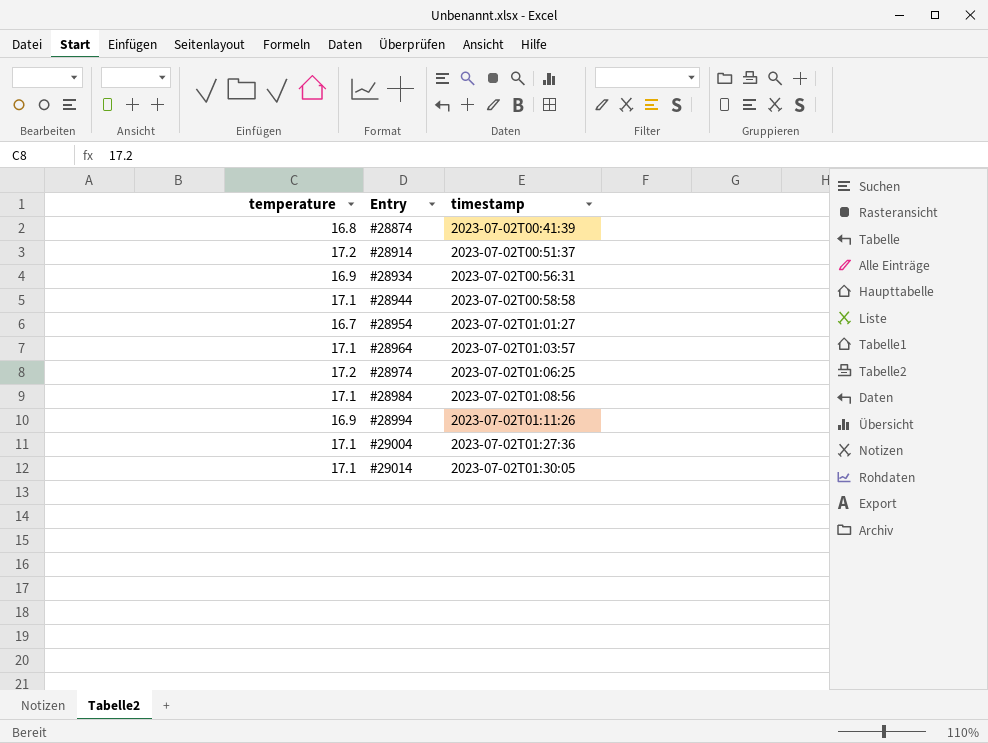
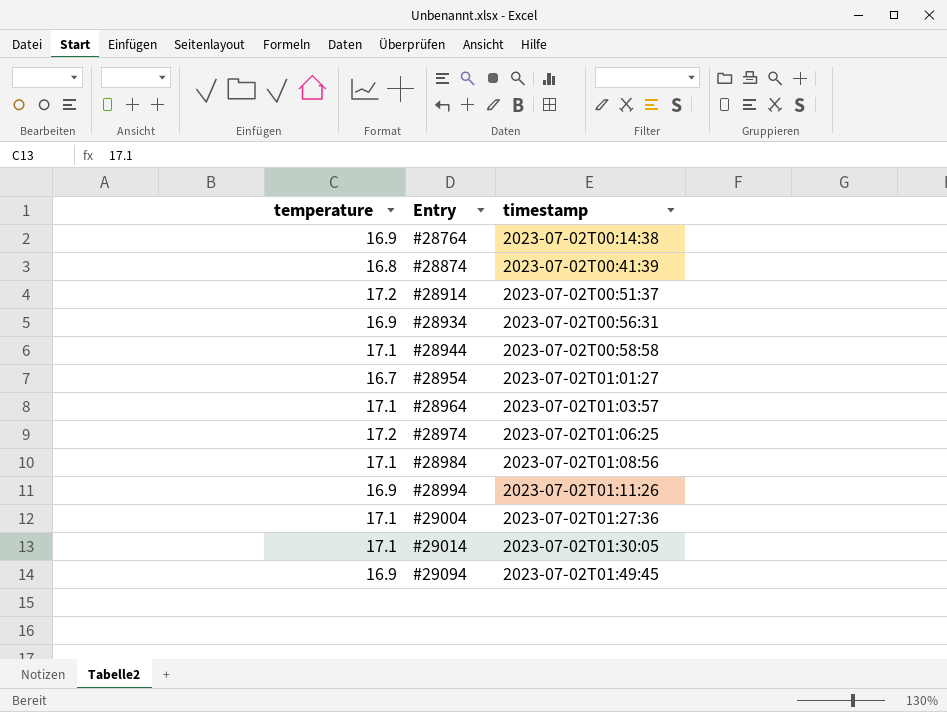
row #28764: none -> 16.9 | 2023-07-02T00:14:38
row #29094: none -> 16.9 | 2023-07-02T01:49:45

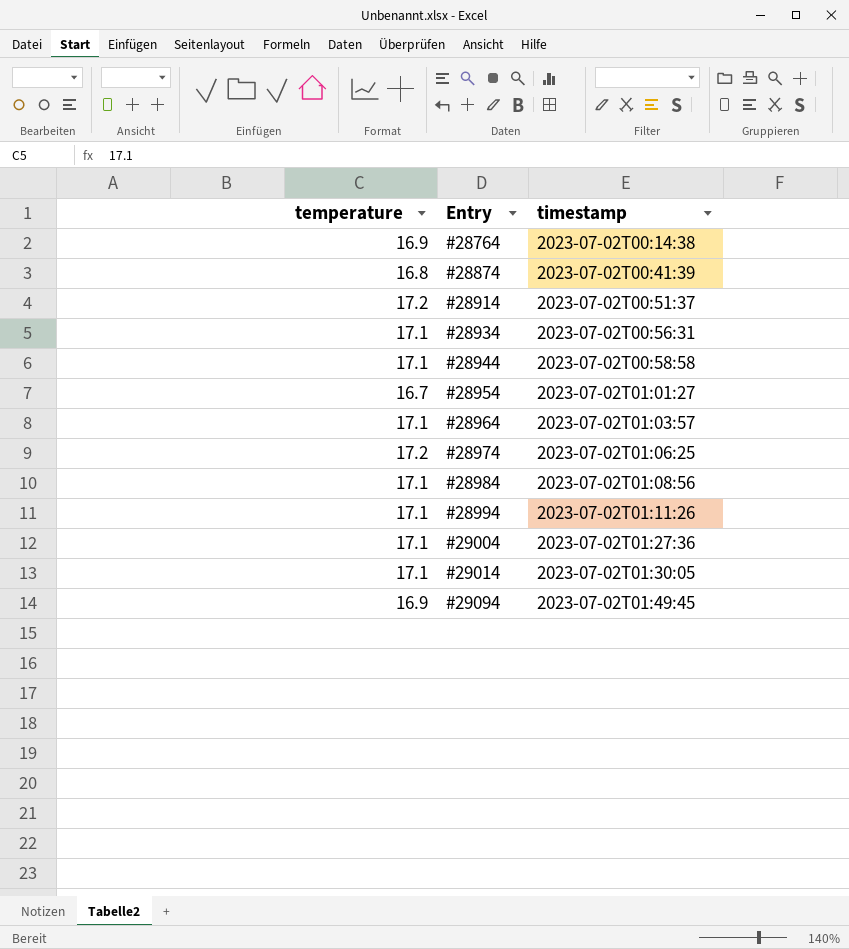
#28934 | temperature: 16.9 -> 17.1
#28994 | temperature: 16.9 -> 17.1

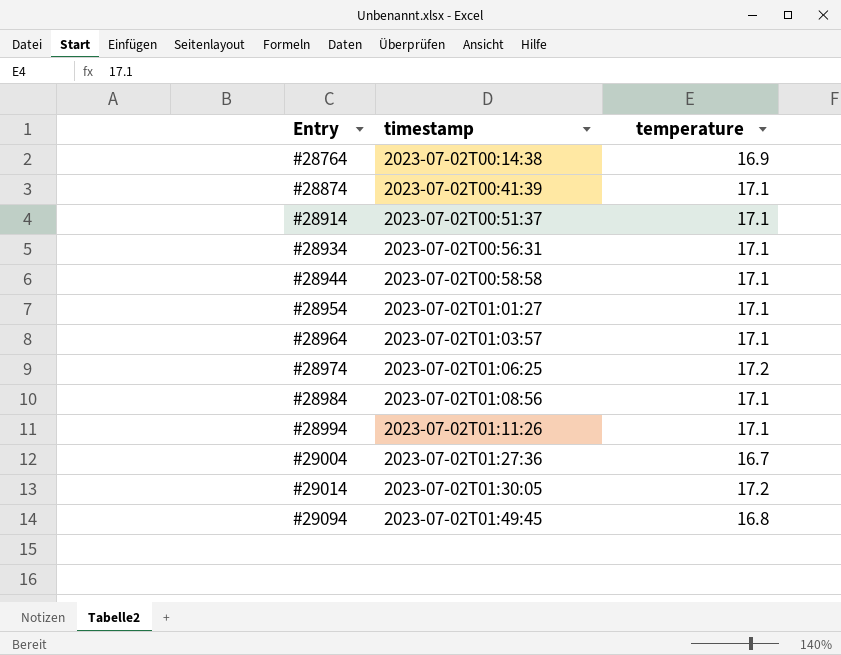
column temperature | position: 1 -> 3
#28874 | temperature: 16.8 -> 17.1
#28914 | temperature: 17.2 -> 17.1
#28954 | temperature: 16.7 -> 17.1
#29004 | temperature: 17.1 -> 16.7
#29014 | temperature: 17.1 -> 17.2
#29094 | temperature: 16.9 -> 16.8

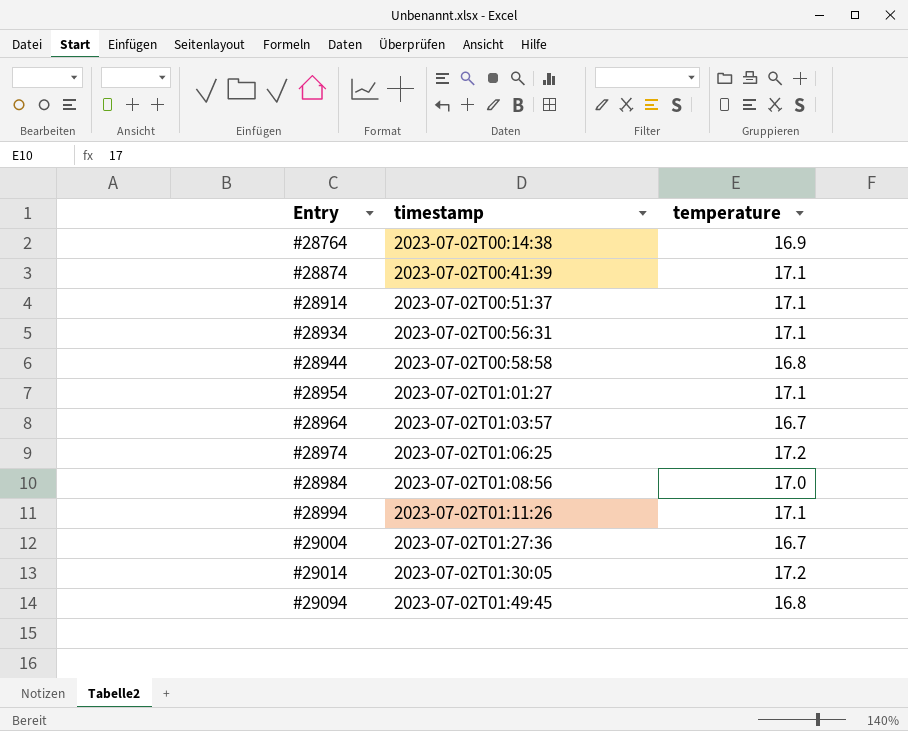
#28944 | temperature: 17.1 -> 16.8
#28964 | temperature: 17.1 -> 16.7
#28984 | temperature: 17.1 -> 17.0

